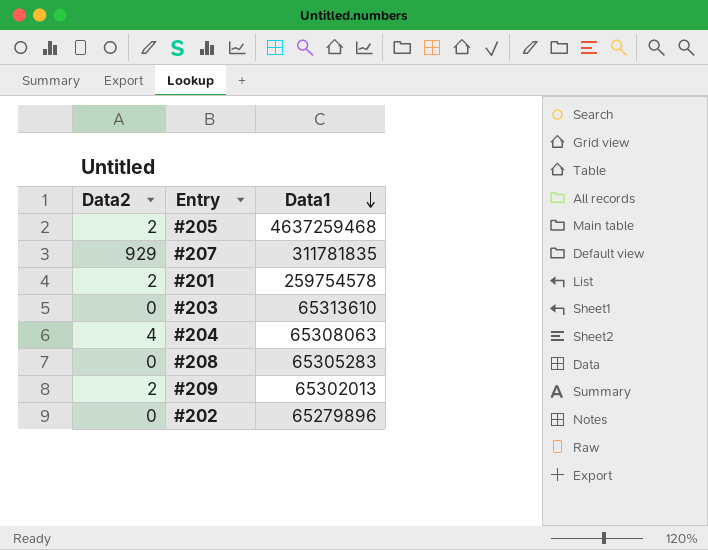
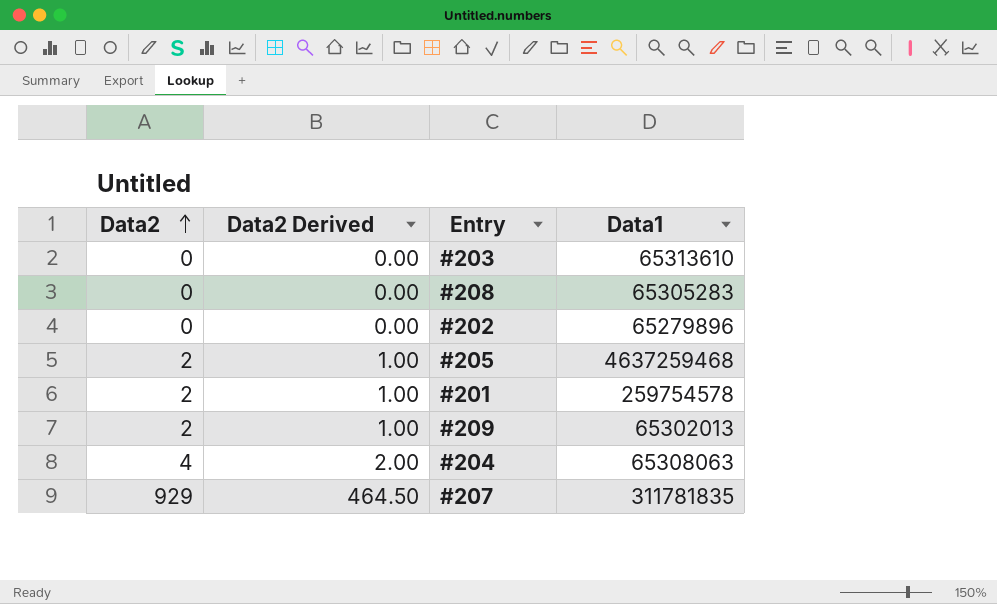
row order: Data1 descending -> Data2 ascending
column Data2 Derived | formula: none -> [Data2] * 0.5

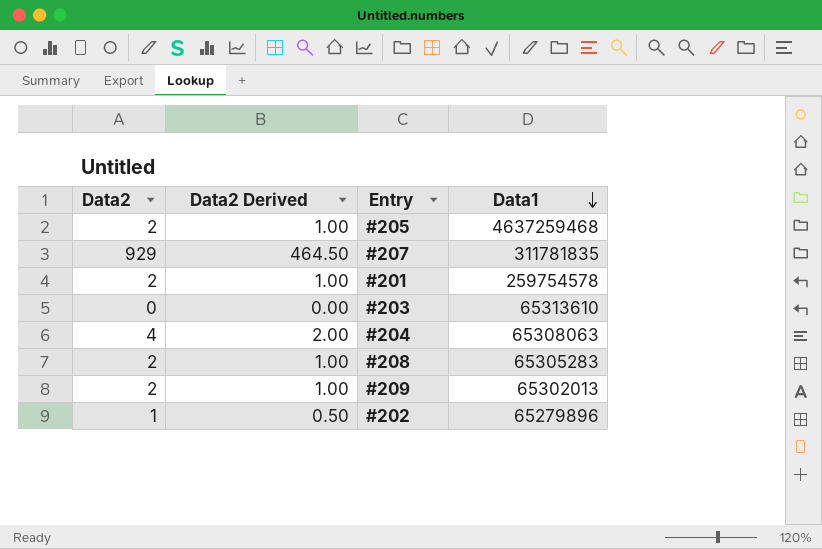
row order: Data2 ascending -> Data1 descending
#208 | Data2: 0 -> 2
#208 | Data2 Derived: 0.00 -> 1.00
#202 | Data2: 0 -> 1
#202 | Data2 Derived: 0.00 -> 0.50

